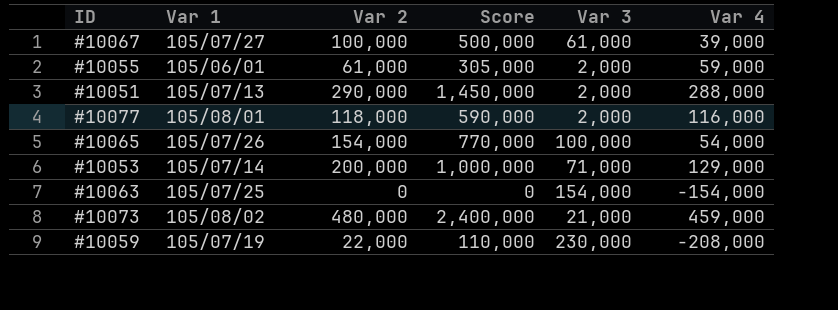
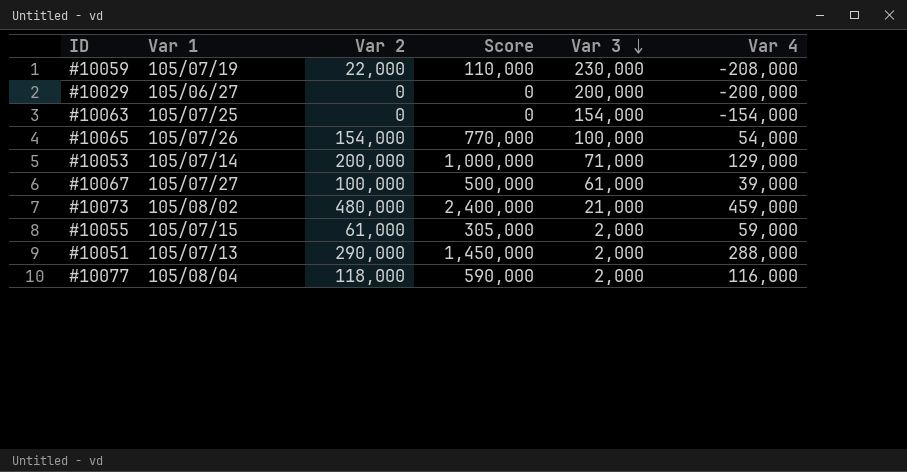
row order: none -> Var 3 descending
row #10029: none -> 105/06/27 | 0 | 0 | 200,000 | -200,000
#10055 | Var 1: 105/06/01 -> 105/07/15
#10077 | Var 1: 105/08/01 -> 105/08/04

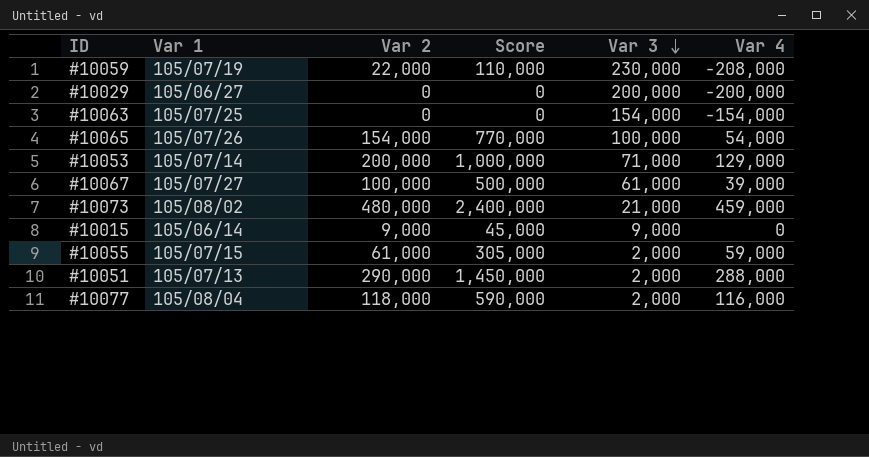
row #10015: none -> 105/06/14 | 9,000 | 45,000 | 9,000 | 0

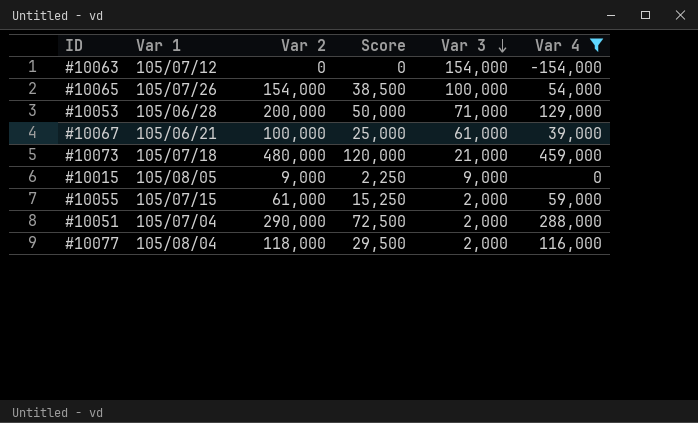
filter: none -> Var 4 >= -154,000
column Score | formula: [Var 2] * 5 -> [Var 2] * 0.25
#10063 | Var 1: 105/07/25 -> 105/07/12
#10053 | Var 1: 105/07/14 -> 105/06/28
#10067 | Var 1: 105/07/27 -> 105/06/21
#10073 | Var 1: 105/08/02 -> 105/07/18
#10015 | Var 1: 105/06/14 -> 105/08/05
#10051 | Var 1: 105/07/13 -> 105/07/04

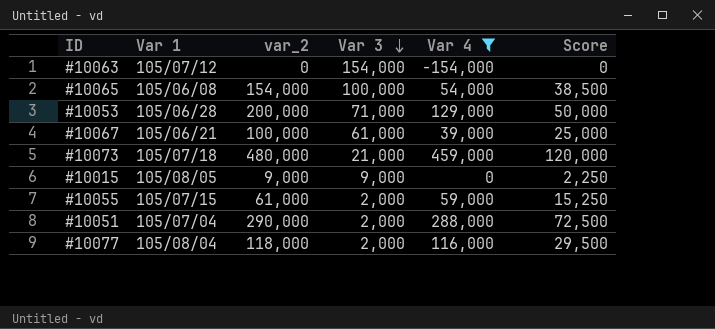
column name: Var 2 -> var_2
column Score | position: 4 -> 6
#10065 | Var 1: 105/07/26 -> 105/06/08

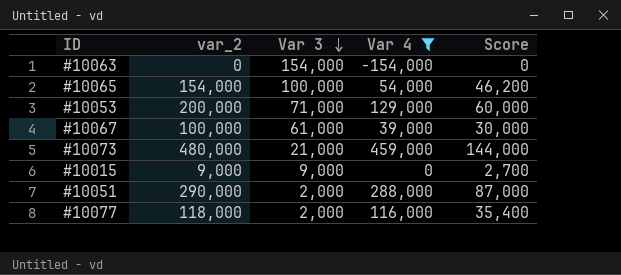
column Var 1 | position: 2 -> none
column Score | formula: [var_2] * 0.25 -> [var_2] * 0.3
row #10055: 105/07/15 | 61,000 | 2,000 | 59,000 | 15,250 -> none

